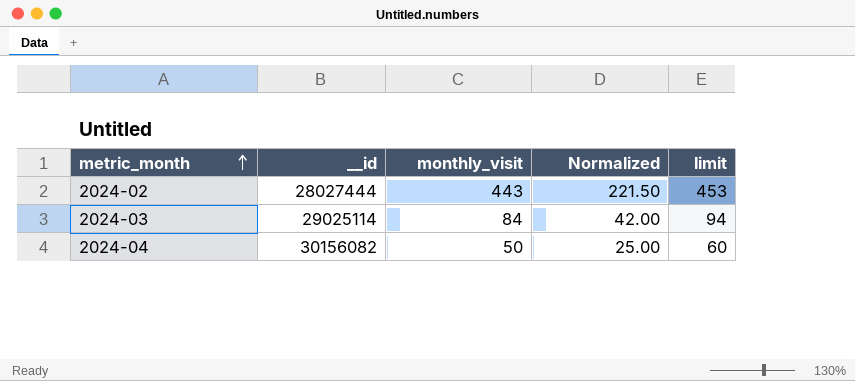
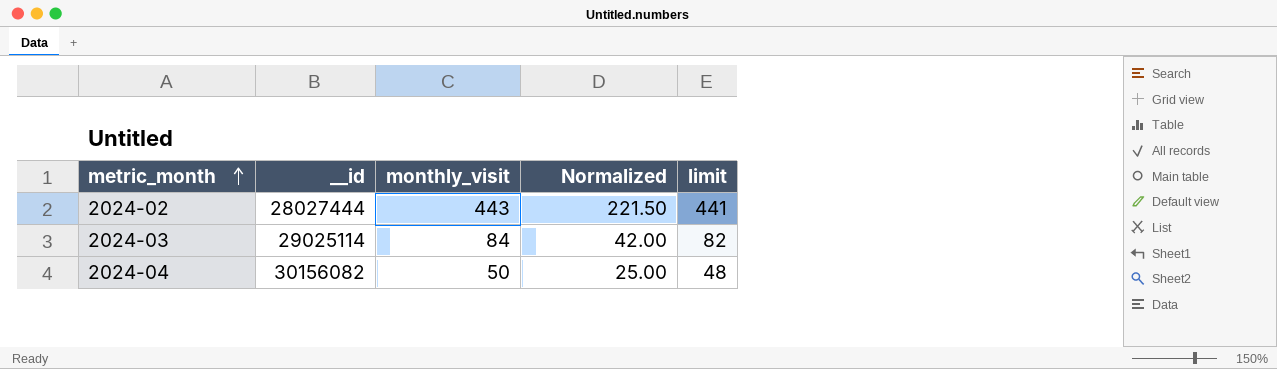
column limit | formula: [monthly_visit] + 10 -> [monthly_visit] - 2

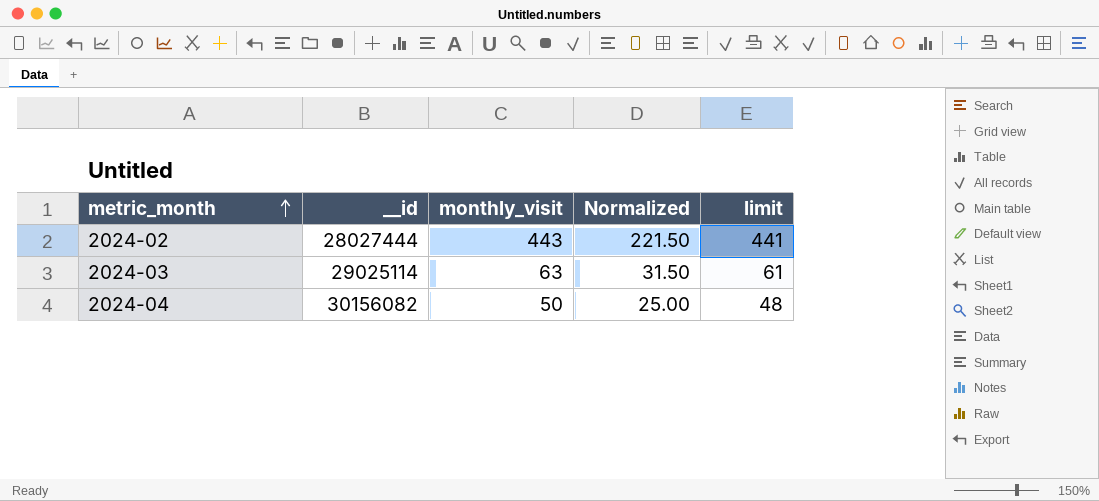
2024-03 | monthly_visit: 84 -> 63
2024-03 | Normalized: 42.00 -> 31.50
2024-03 | limit: 82 -> 61

